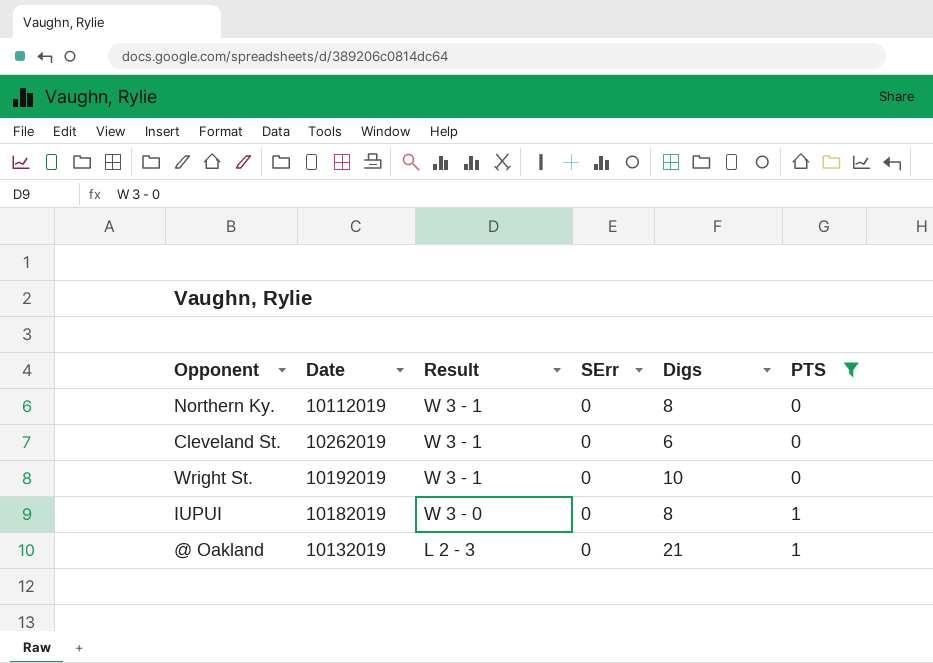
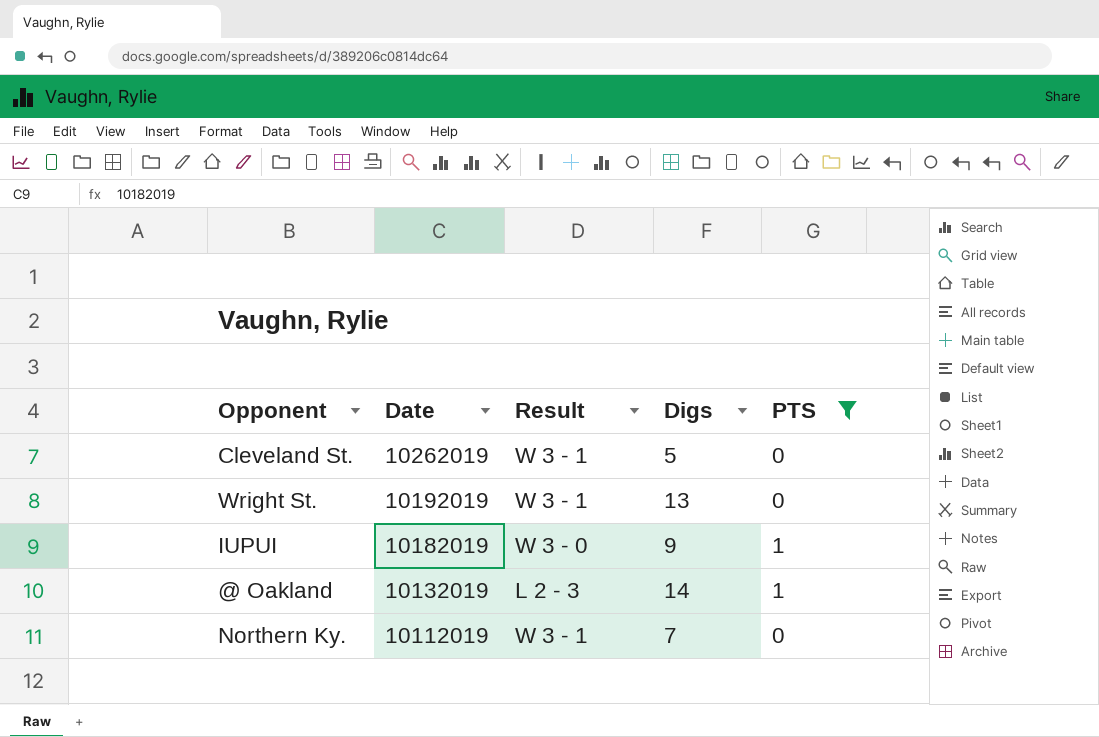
row order: Result descending -> Date descending
column SErr | position: 4 -> none
Cleveland St. | Digs: 6 -> 5
Wright St. | Digs: 10 -> 13
IUPUI | Digs: 8 -> 9
@ Oakland | Digs: 21 -> 14
Northern Ky. | Digs: 8 -> 7

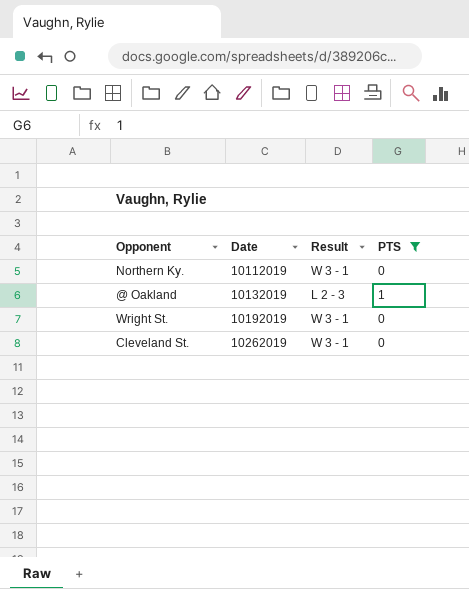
row order: Date descending -> Date ascending
column Digs | position: 4 -> none
row IUPUI: 10182019 | W 3 - 0 | 9 | 1 -> none

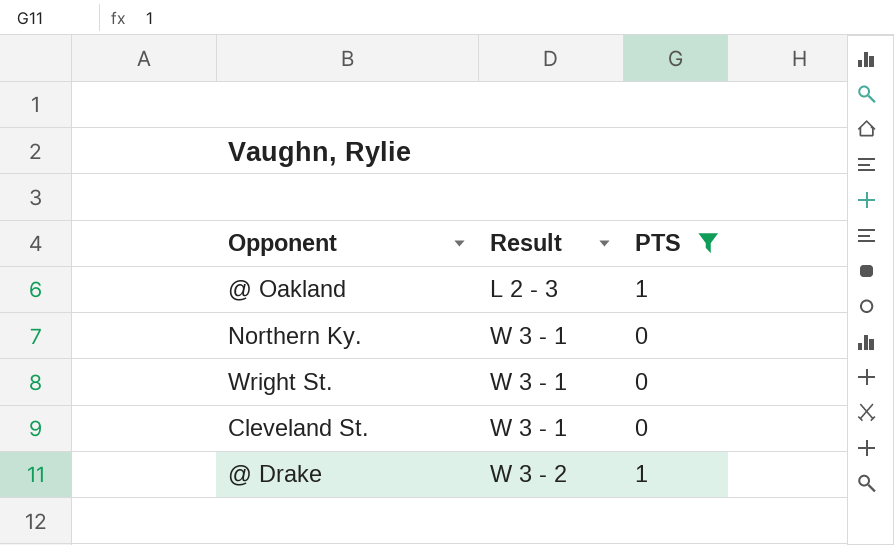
row order: Date ascending -> Result ascending
column Date | position: 2 -> none
row @ Drake: none -> W 3 - 2 | 1

